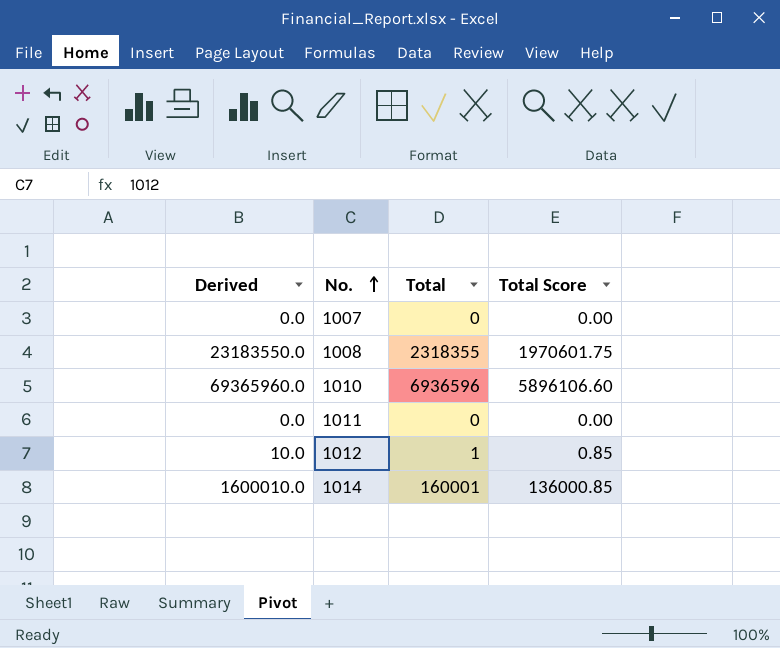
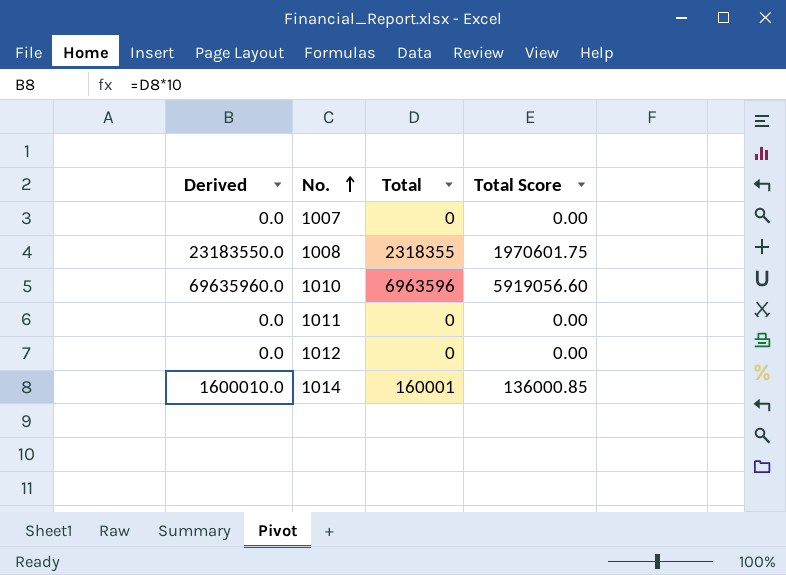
1010 | Derived: 69365960.0 -> 69635960.0
1010 | Total: 6936596 -> 6963596
1010 | Total Score: 5896106.60 -> 5919056.60
1012 | Derived: 10.0 -> 0.0
1012 | Total: 1 -> 0
1012 | Total Score: 0.85 -> 0.00

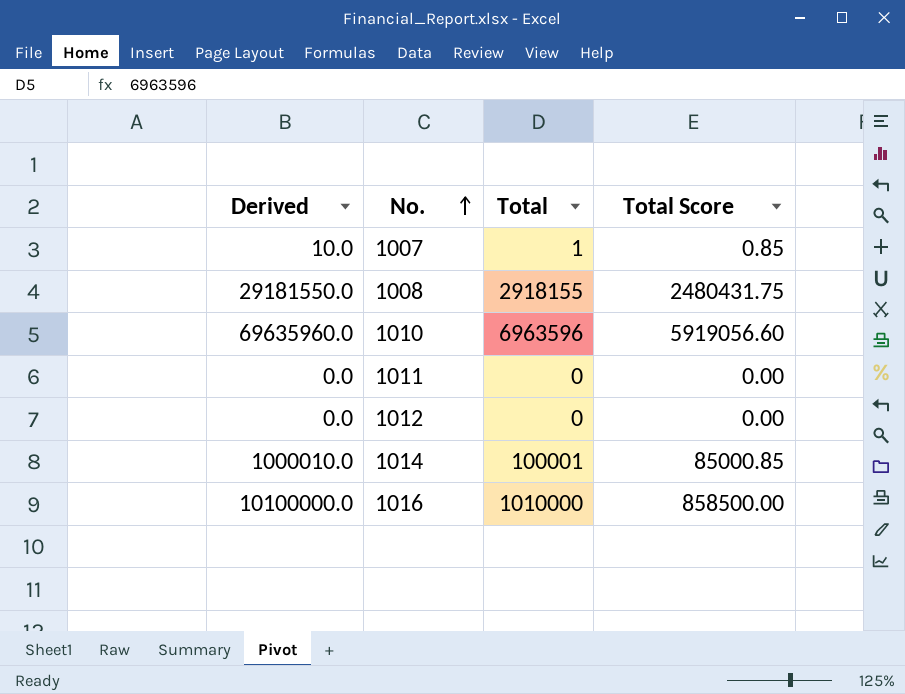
1007 | Derived: 0.0 -> 10.0
1007 | Total: 0 -> 1
1007 | Total Score: 0.00 -> 0.85
1008 | Derived: 23183550.0 -> 29181550.0
1008 | Total: 2318355 -> 2918155
1008 | Total Score: 1970601.75 -> 2480431.75
1014 | Derived: 1600010.0 -> 1000010.0
1014 | Total: 160001 -> 100001
1014 | Total Score: 136000.85 -> 85000.85
row 1016: none -> 10100000.0 | 1010000 | 858500.00

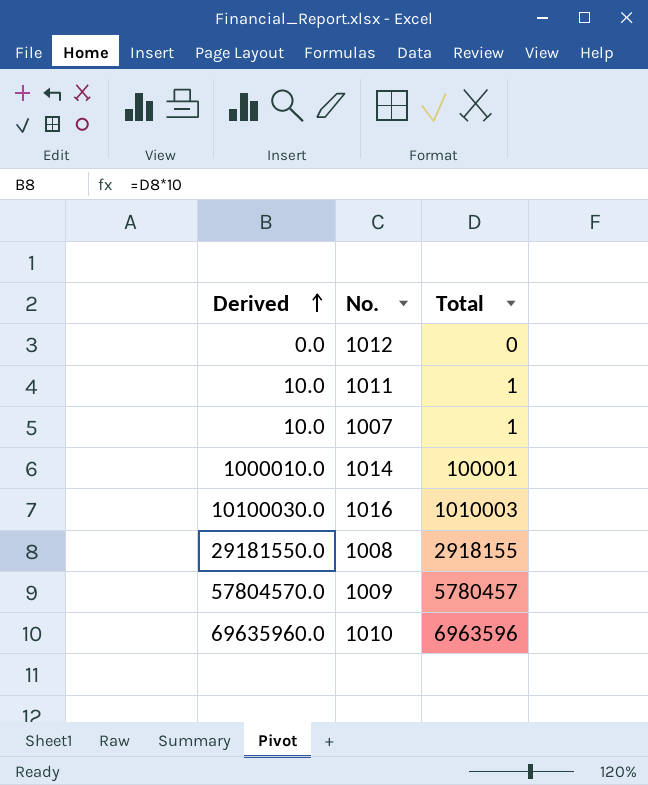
row order: No. ascending -> Derived ascending
column Total Score | formula: [Total] * 0.85 -> none
1011 | Derived: 0.0 -> 10.0
1011 | Total: 0 -> 1
1016 | Derived: 10100000.0 -> 10100030.0
1016 | Total: 1010000 -> 1010003
row 1009: none -> 57804570.0 | 5780457

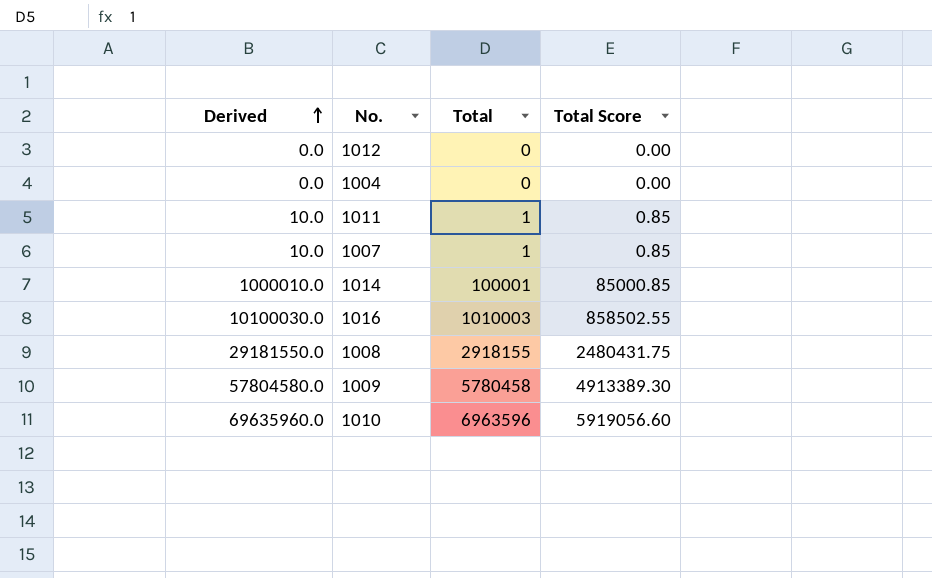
column Total Score | formula: none -> [Total] * 0.85
row 1004: none -> 0.0 | 0 | 0.00
1009 | Derived: 57804570.0 -> 57804580.0
1009 | Total: 5780457 -> 5780458

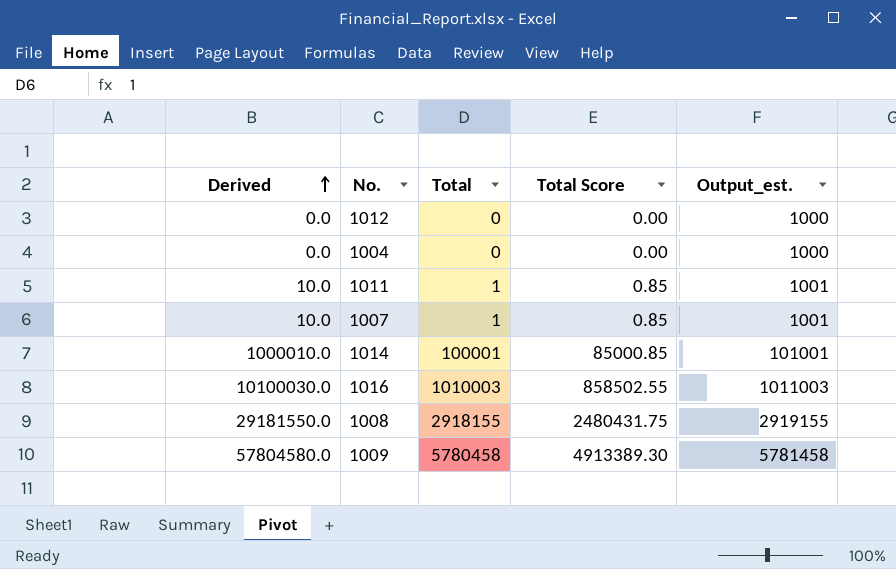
column Output_est. | formula: none -> [Total] + 1000
row 1010: 69635960.0 | 6963596 | 5919056.60 -> none

